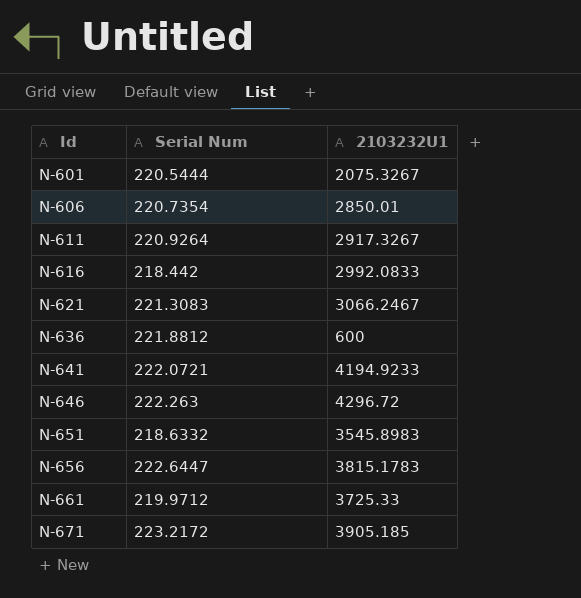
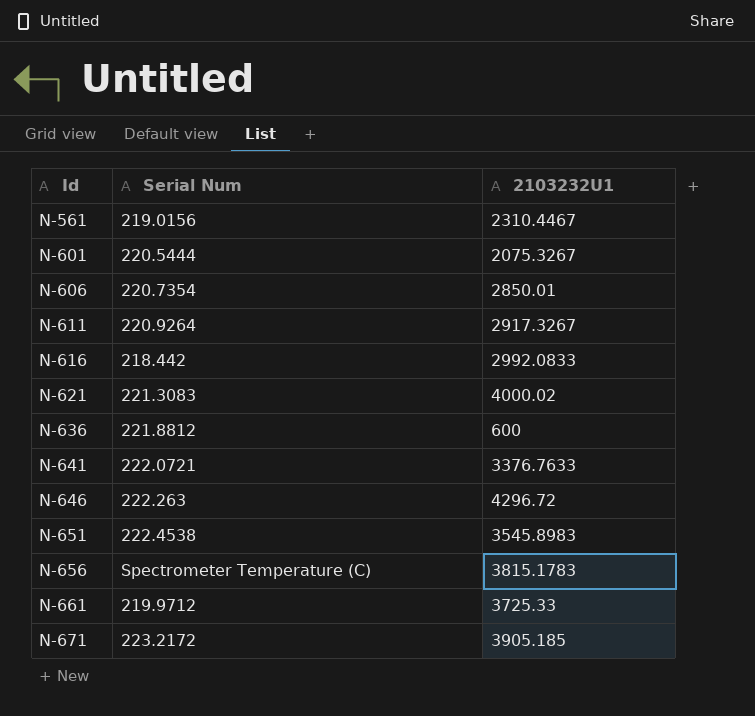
row N-561: none -> 219.0156 | 2310.4467
N-621 | 2103232U1: 3066.2467 -> 4000.02
N-641 | 2103232U1: 4194.9233 -> 3376.7633
N-651 | Serial Num: 218.6332 -> 222.4538
N-656 | Serial Num: 222.6447 -> Spectrometer Temperature (C)

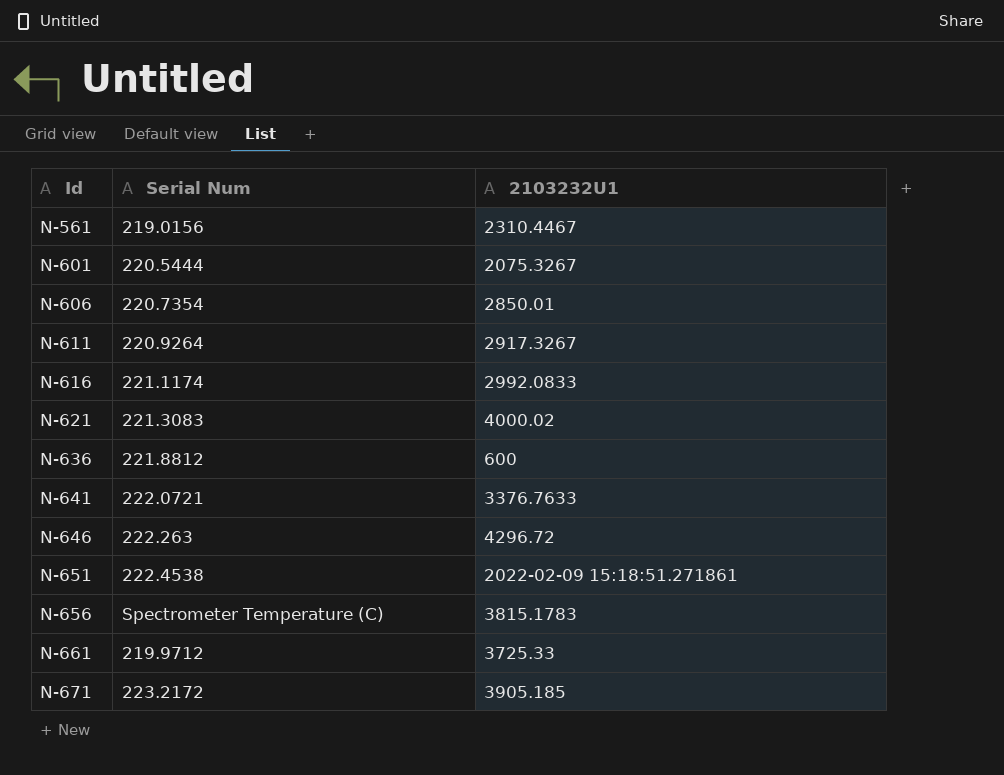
N-616 | Serial Num: 218.442 -> 221.1174
N-651 | 2103232U1: 3545.8983 -> 2022-02-09 15:18:51.271861

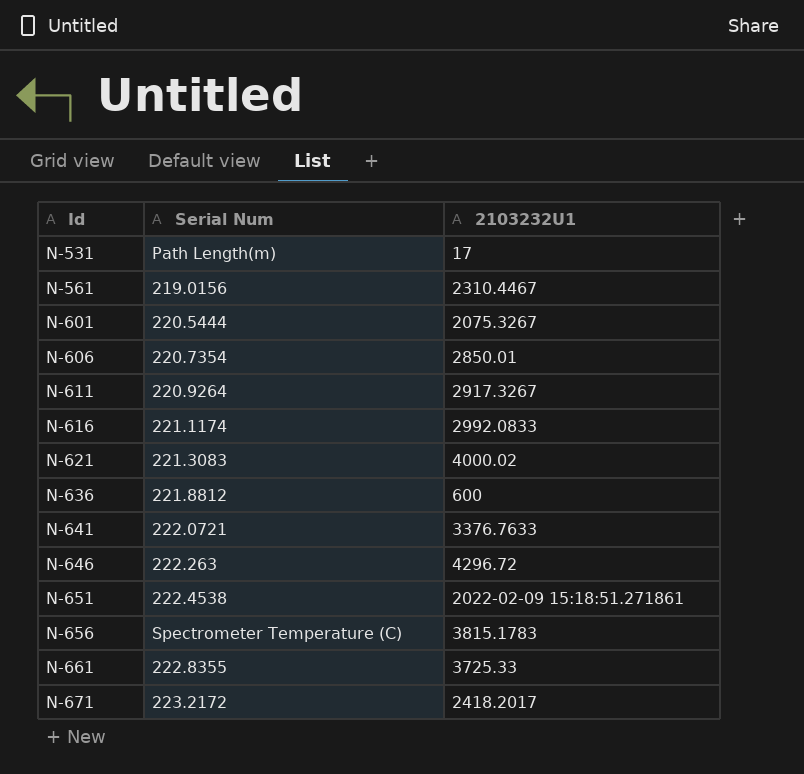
row N-531: none -> Path Length(m) | 17
N-661 | Serial Num: 219.9712 -> 222.8355
N-671 | 2103232U1: 3905.185 -> 2418.2017

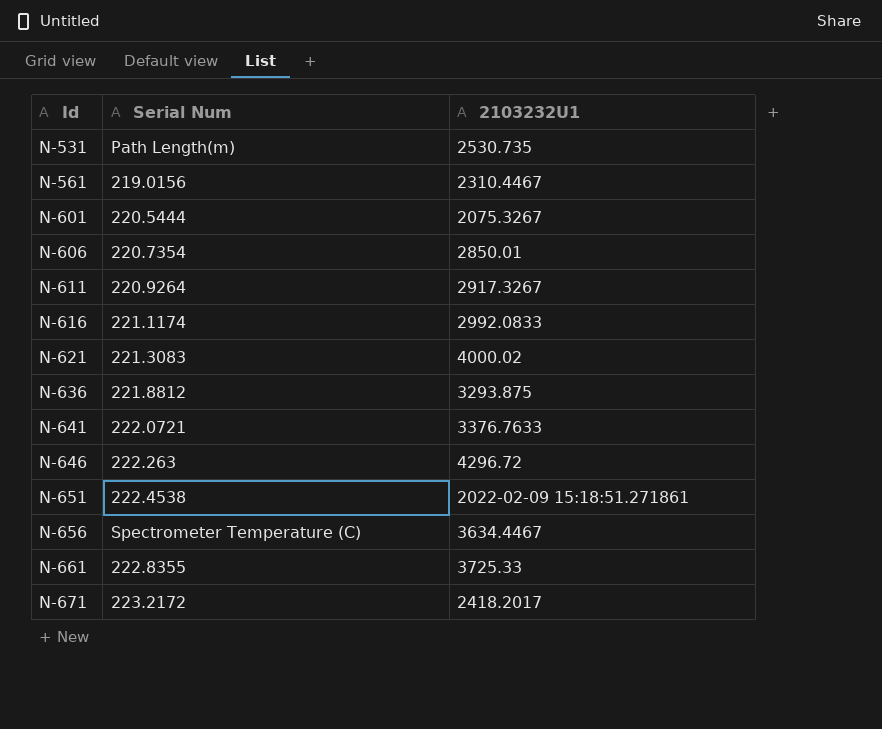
N-531 | 2103232U1: 17 -> 2530.735
N-636 | 2103232U1: 600 -> 3293.875
N-656 | 2103232U1: 3815.1783 -> 3634.4467

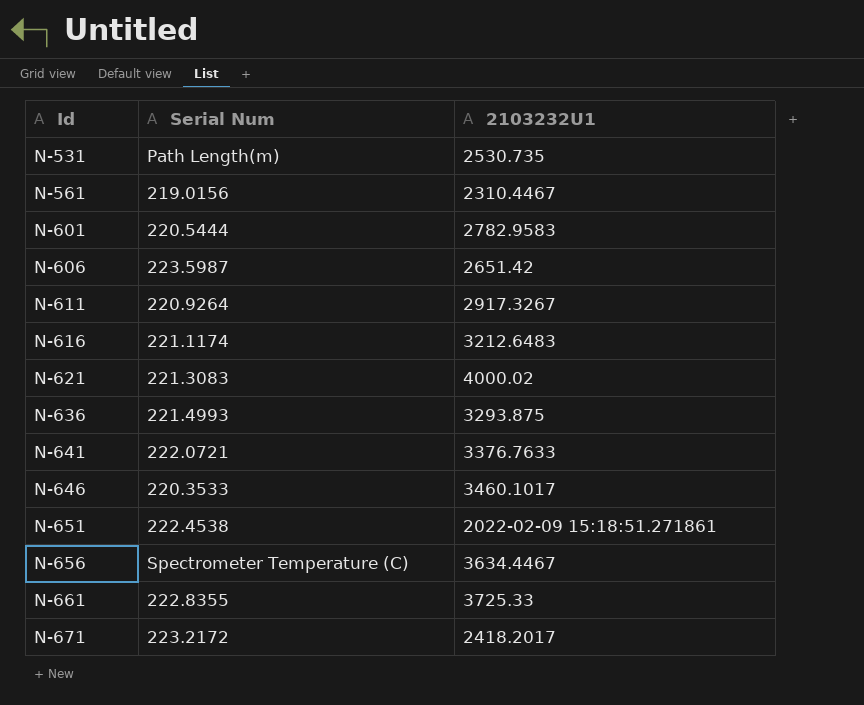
N-601 | 2103232U1: 2075.3267 -> 2782.9583
N-606 | Serial Num: 220.7354 -> 223.5987
N-606 | 2103232U1: 2850.01 -> 2651.42
N-616 | 2103232U1: 2992.0833 -> 3212.6483
N-636 | Serial Num: 221.8812 -> 221.4993
N-646 | Serial Num: 222.263 -> 220.3533
N-646 | 2103232U1: 4296.72 -> 3460.1017

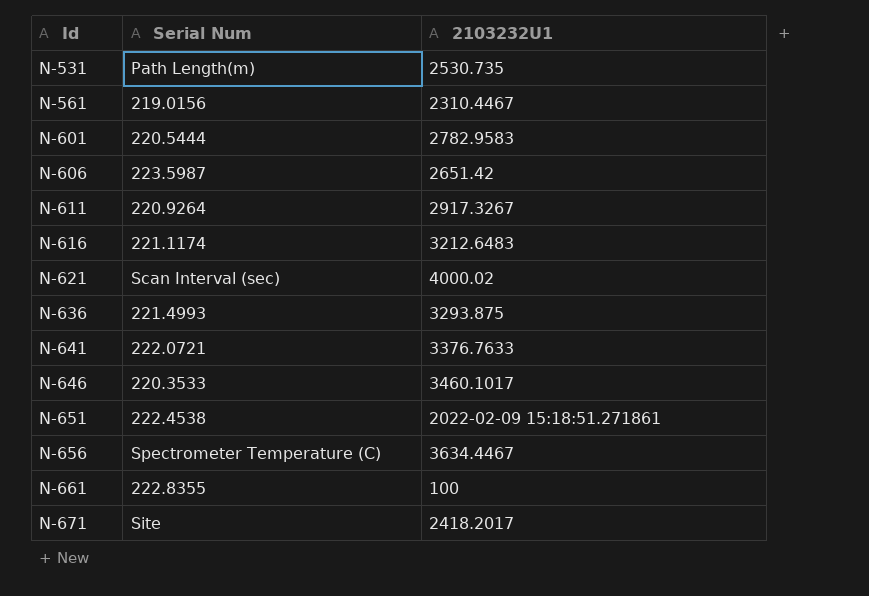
N-621 | Serial Num: 221.3083 -> Scan Interval (sec)
N-661 | 2103232U1: 3725.33 -> 100
N-671 | Serial Num: 223.2172 -> Site

